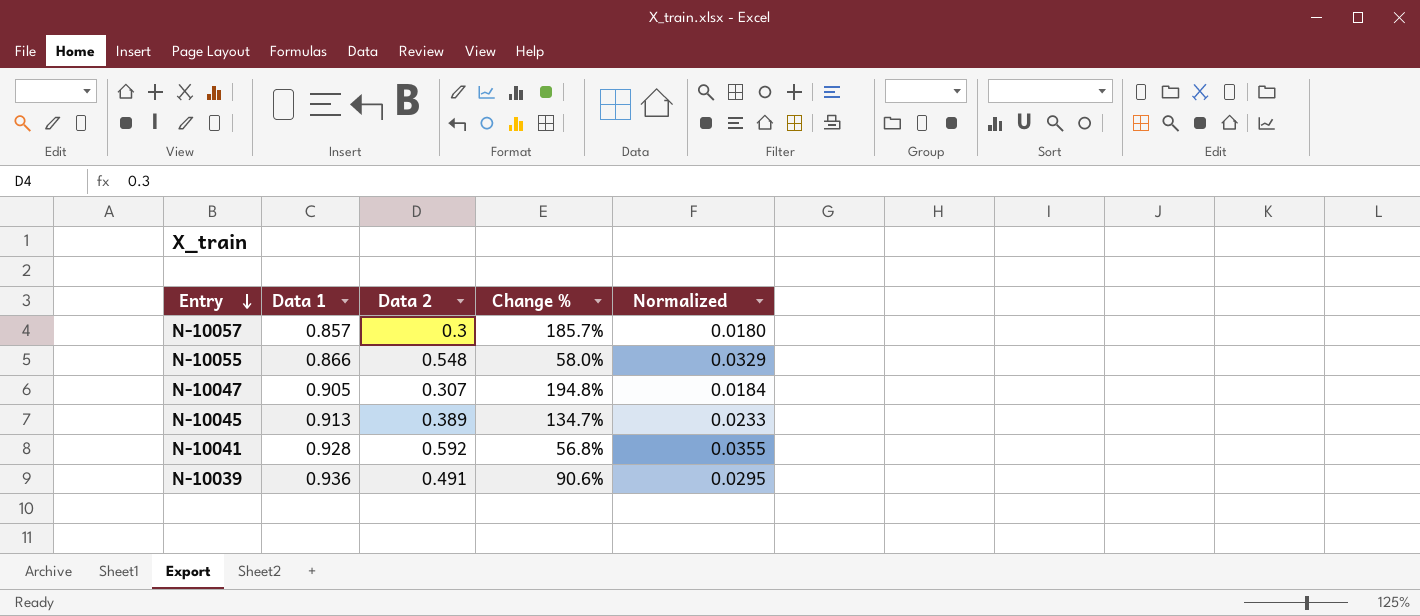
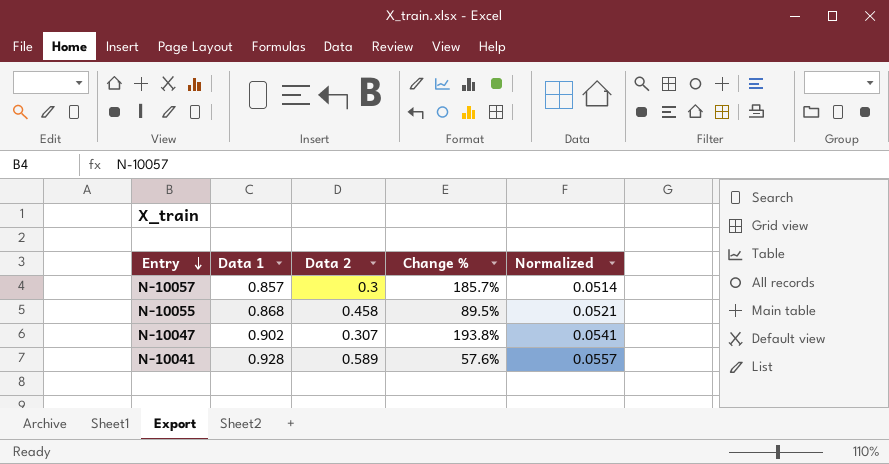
column Normalized | formula: [Data 2] * 0.06 -> [Data 1] * 0.06
row N-10045: 0.913 | 0.389 | 134.7% | 0.0233 -> none
row N-10039: 0.936 | 0.491 | 90.6% | 0.0295 -> none
N-10055 | Data 1: 0.866 -> 0.868
N-10055 | Data 2: 0.548 -> 0.458
N-10055 | Change %: 58.0% -> 89.5%
N-10047 | Data 1: 0.905 -> 0.902
N-10047 | Change %: 194.8% -> 193.8%
N-10041 | Data 2: 0.592 -> 0.589
N-10041 | Change %: 56.8% -> 57.6%

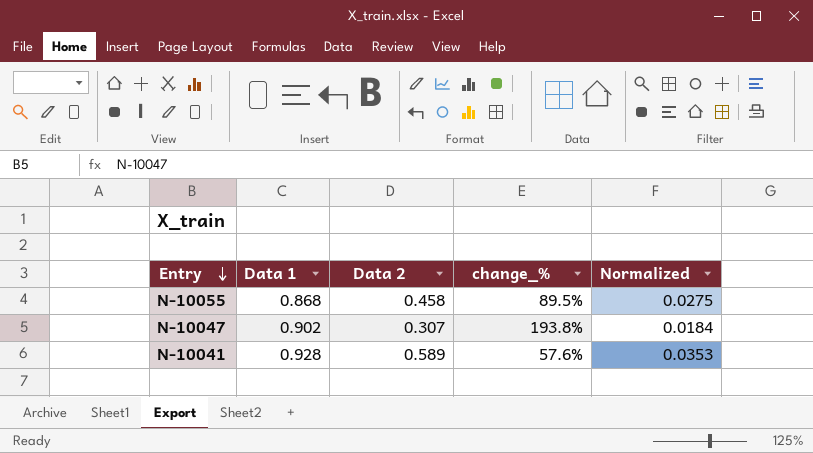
column name: Change % -> change_%
column Normalized | formula: [Data 1] * 0.06 -> [Data 2] * 0.06
row N-10057: 0.857 | 0.3 | 185.7% | 0.0514 -> none

